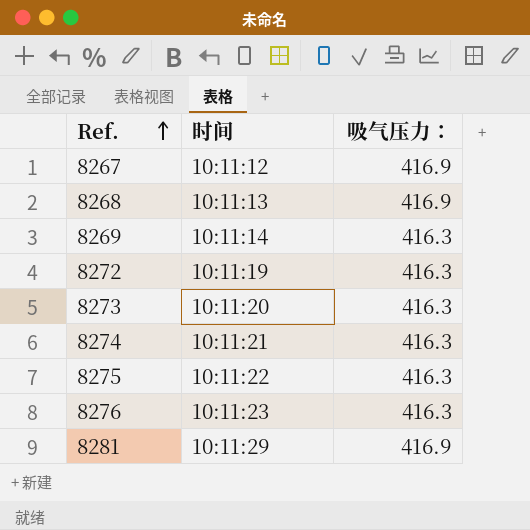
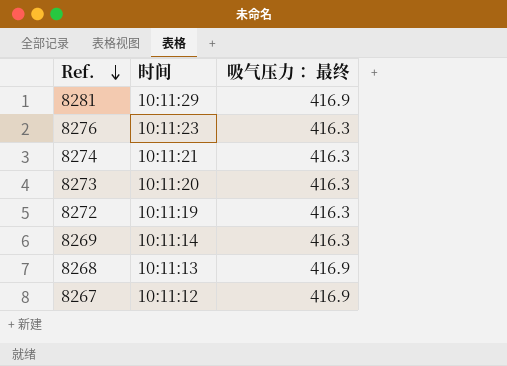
row order: Ref. ascending -> Ref. descending
column name: 吸气压力： -> 吸气压力： 最终
row 8275: 10:11:22 | 416.3 -> none

